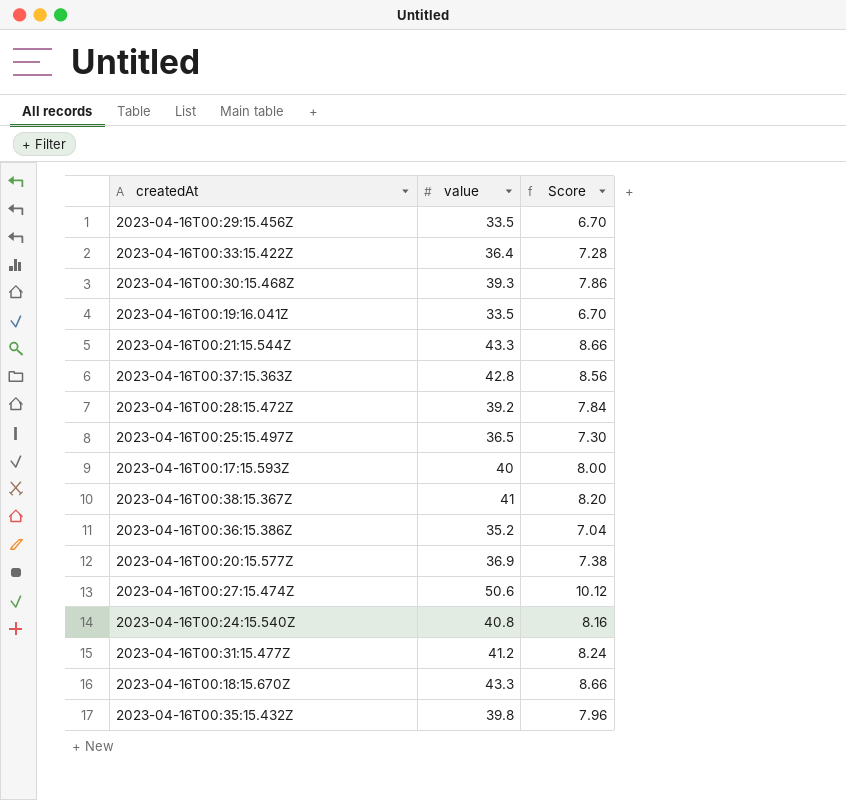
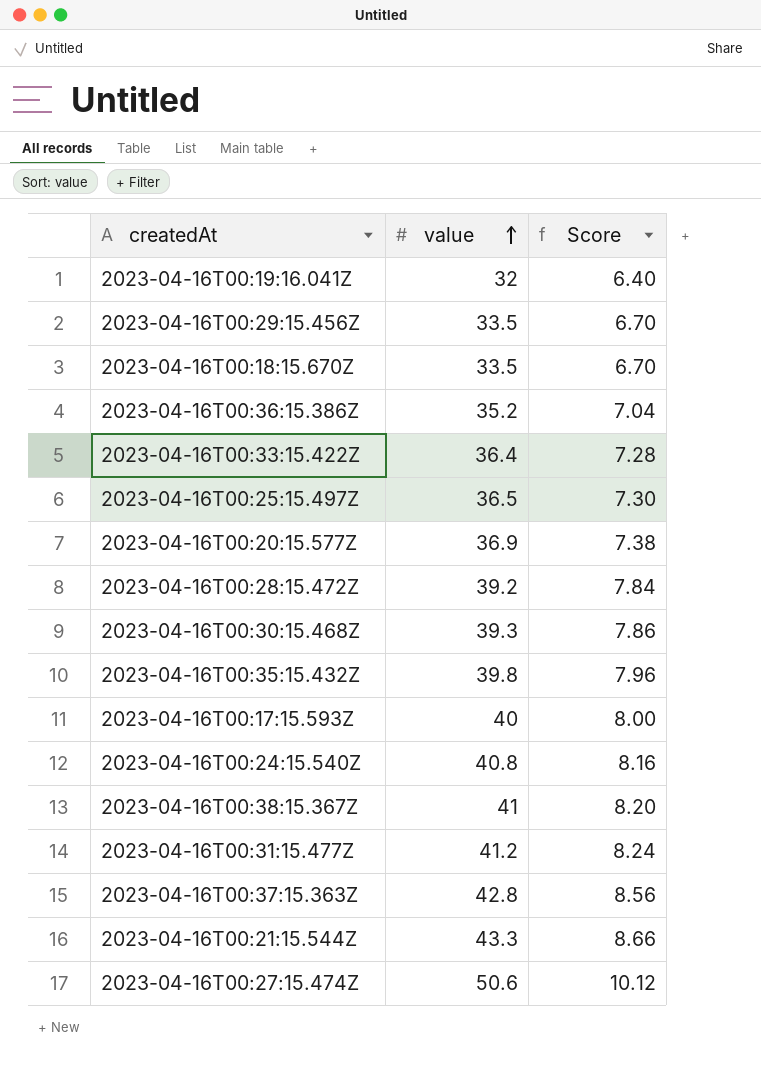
row order: none -> value ascending
2023-04-16T00:19:16.041Z | value: 33.5 -> 32
2023-04-16T00:19:16.041Z | Score: 6.70 -> 6.40
2023-04-16T00:18:15.670Z | value: 43.3 -> 33.5
2023-04-16T00:18:15.670Z | Score: 8.66 -> 6.70

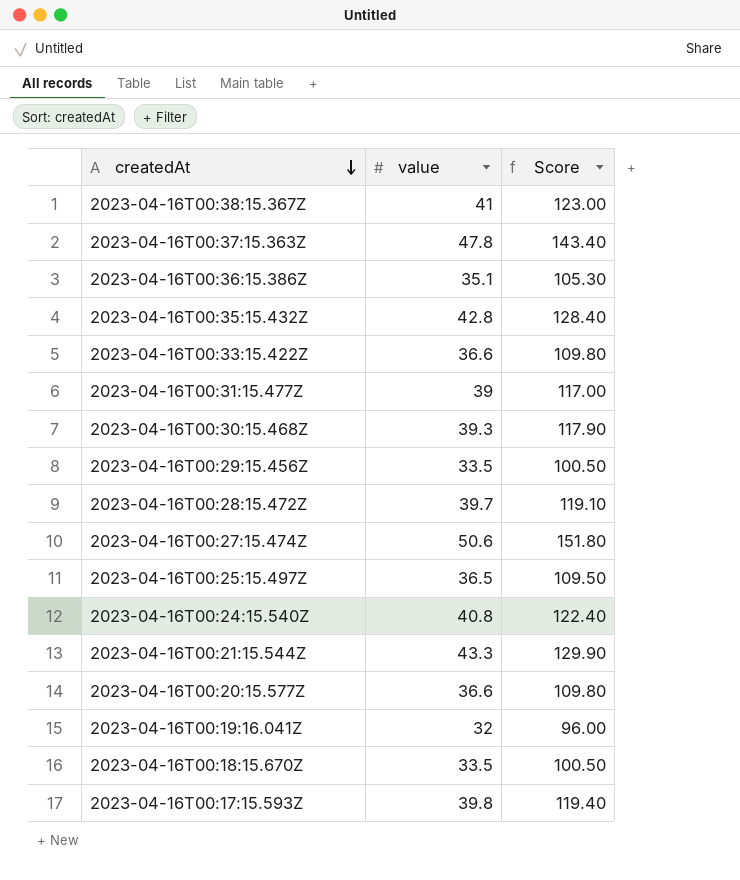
row order: value ascending -> createdAt descending
column Score | formula: [value] * 0.2 -> [value] * 3
2023-04-16T00:37:15.363Z | value: 42.8 -> 47.8
2023-04-16T00:36:15.386Z | value: 35.2 -> 35.1
2023-04-16T00:35:15.432Z | value: 39.8 -> 42.8
2023-04-16T00:33:15.422Z | value: 36.4 -> 36.6
2023-04-16T00:31:15.477Z | value: 41.2 -> 39
2023-04-16T00:28:15.472Z | value: 39.2 -> 39.7
2023-04-16T00:20:15.577Z | value: 36.9 -> 36.6
2023-04-16T00:17:15.593Z | value: 40 -> 39.8

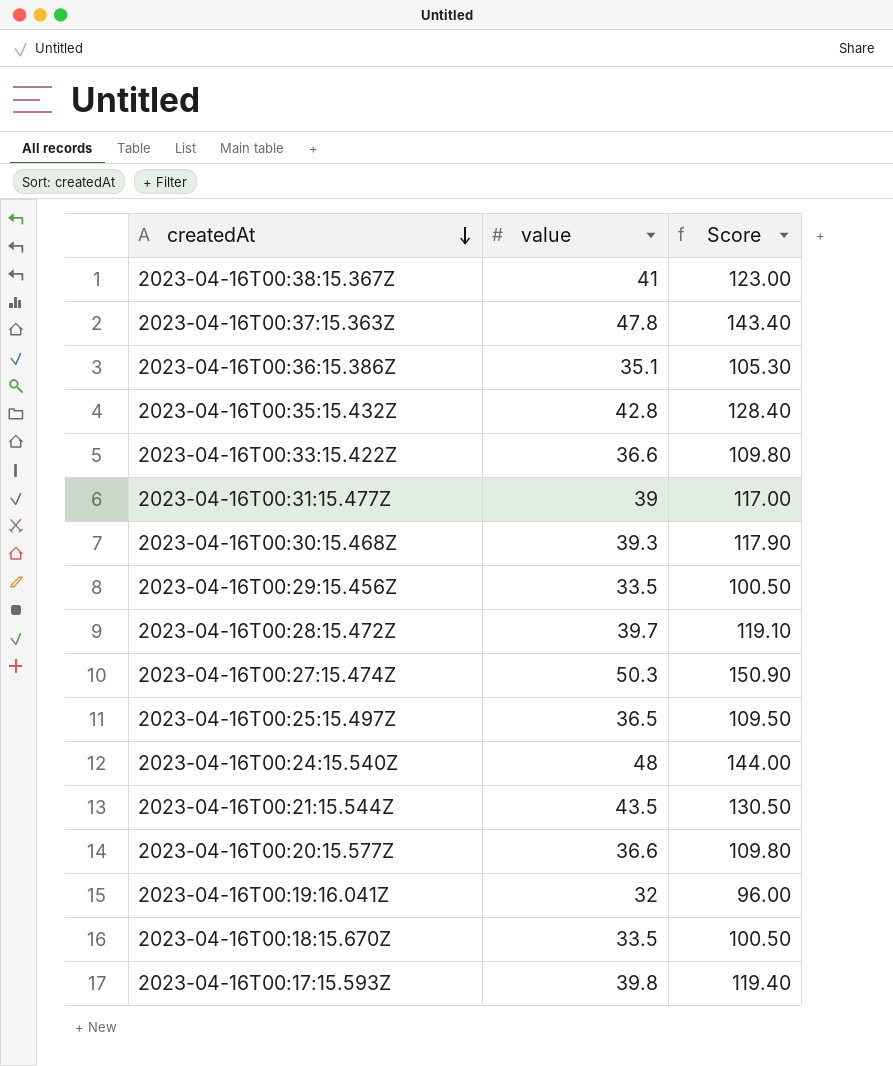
2023-04-16T00:27:15.474Z | value: 50.6 -> 50.3
2023-04-16T00:27:15.474Z | Score: 151.80 -> 150.90
2023-04-16T00:24:15.540Z | value: 40.8 -> 48
2023-04-16T00:24:15.540Z | Score: 122.40 -> 144.00
2023-04-16T00:21:15.544Z | value: 43.3 -> 43.5
2023-04-16T00:21:15.544Z | Score: 129.90 -> 130.50

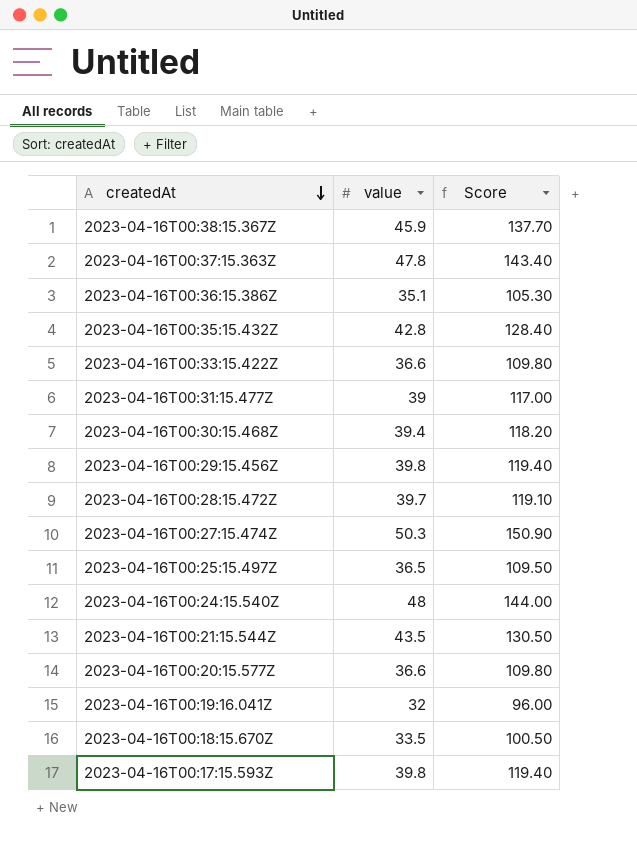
2023-04-16T00:38:15.367Z | value: 41 -> 45.9
2023-04-16T00:38:15.367Z | Score: 123.00 -> 137.70
2023-04-16T00:30:15.468Z | value: 39.3 -> 39.4
2023-04-16T00:30:15.468Z | Score: 117.90 -> 118.20
2023-04-16T00:29:15.456Z | value: 33.5 -> 39.8
2023-04-16T00:29:15.456Z | Score: 100.50 -> 119.40

